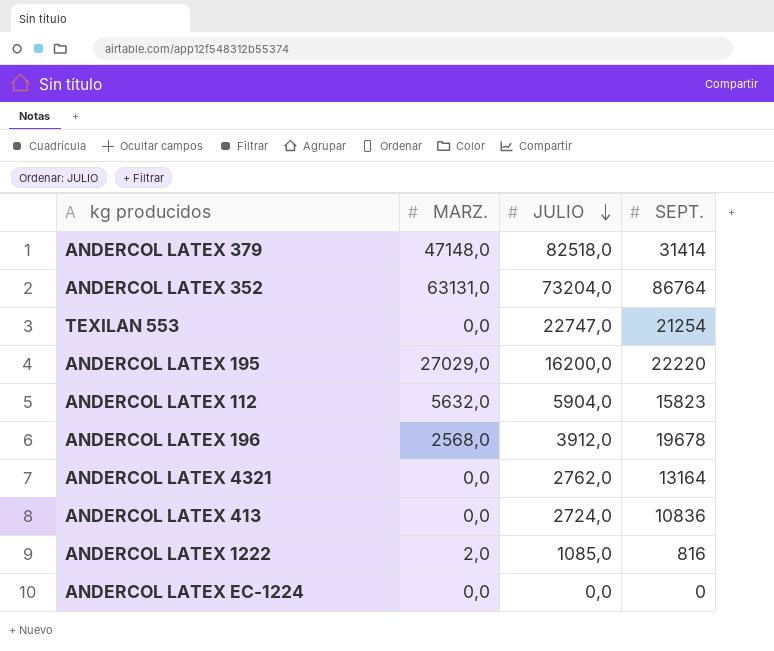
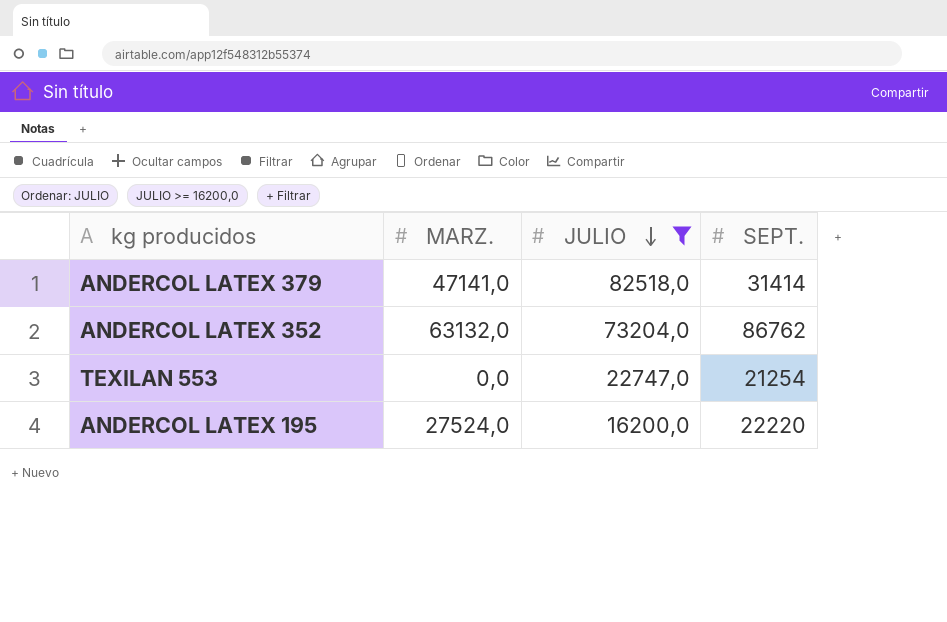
filter: none -> JULIO >= 16200,0
ANDERCOL LATEX 379 | MARZ.: 47148,0 -> 47141,0
ANDERCOL LATEX 352 | MARZ.: 63131,0 -> 63132,0
ANDERCOL LATEX 352 | SEPT.: 86764 -> 86762
ANDERCOL LATEX 195 | MARZ.: 27029,0 -> 27524,0

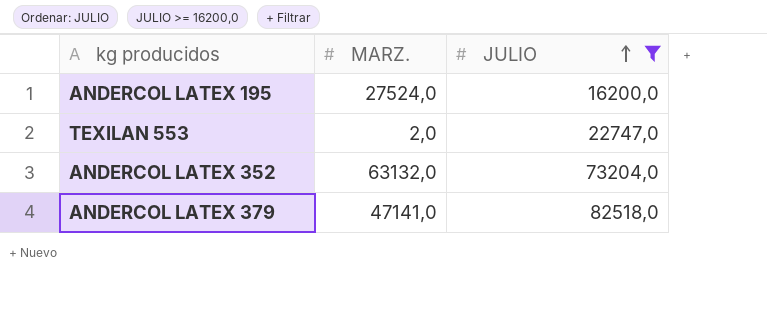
row order: JULIO descending -> JULIO ascending
column SEPT. | position: 4 -> none
TEXILAN 553 | MARZ.: 0,0 -> 2,0

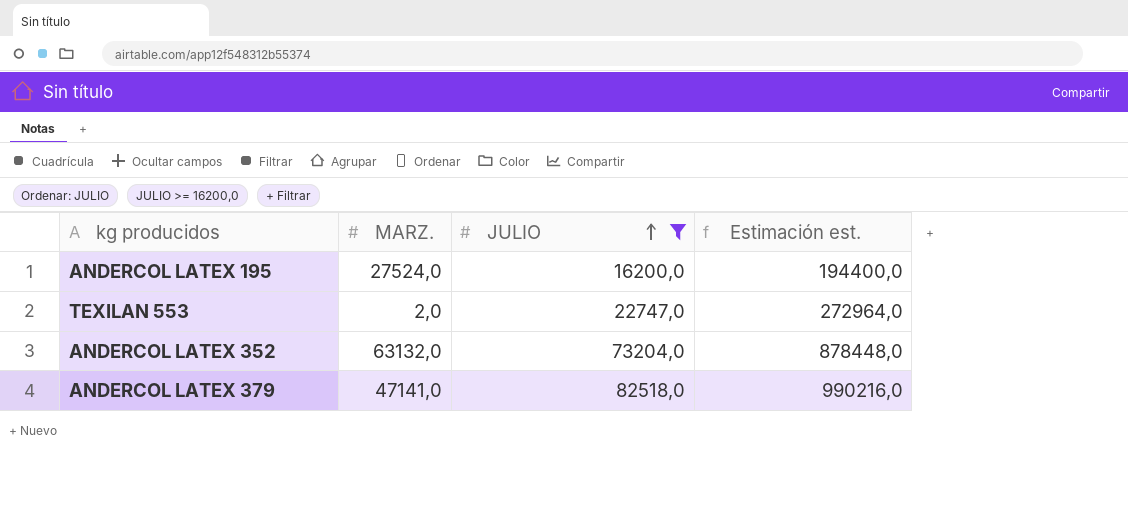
column Estimación est. | formula: none -> [JULIO] * 12

